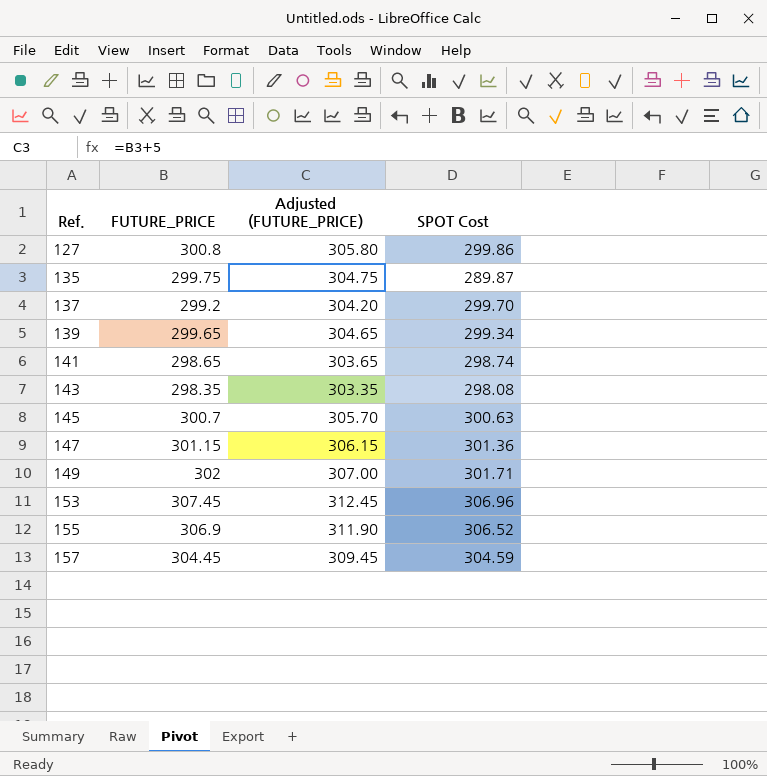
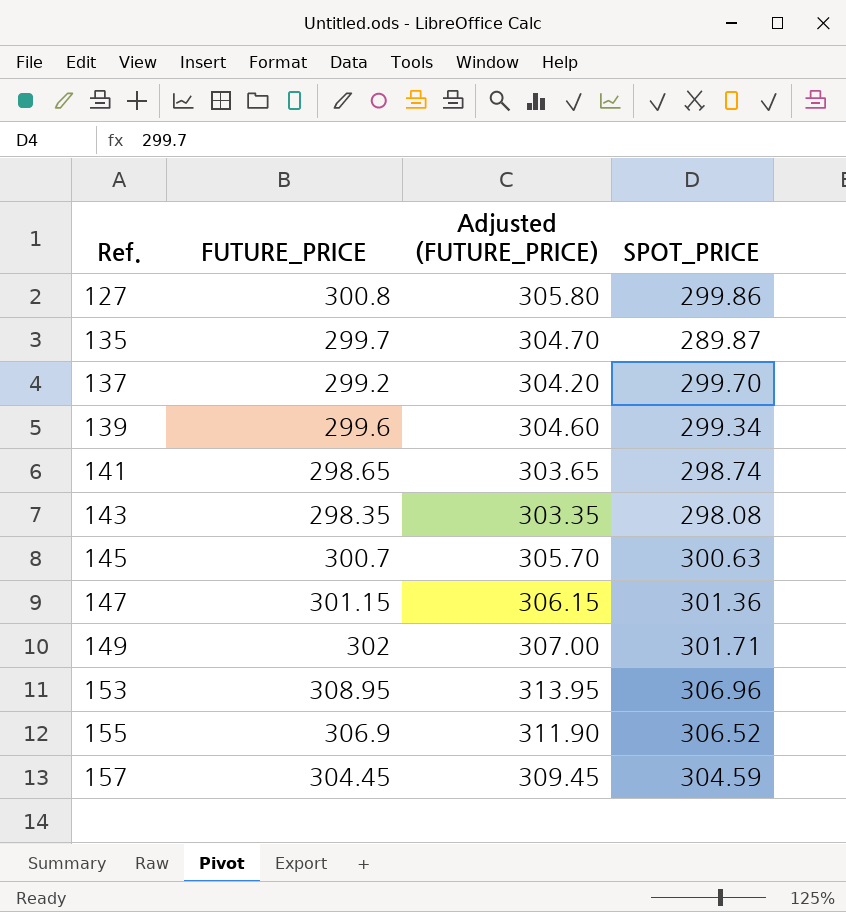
column name: SPOT Cost -> SPOT_PRICE
135 | FUTURE_PRICE: 299.75 -> 299.7
135 | Adjusted (FUTURE_PRICE): 304.75 -> 304.70
139 | FUTURE_PRICE: 299.65 -> 299.6
139 | Adjusted (FUTURE_PRICE): 304.65 -> 304.60
153 | FUTURE_PRICE: 307.45 -> 308.95
153 | Adjusted (FUTURE_PRICE): 312.45 -> 313.95

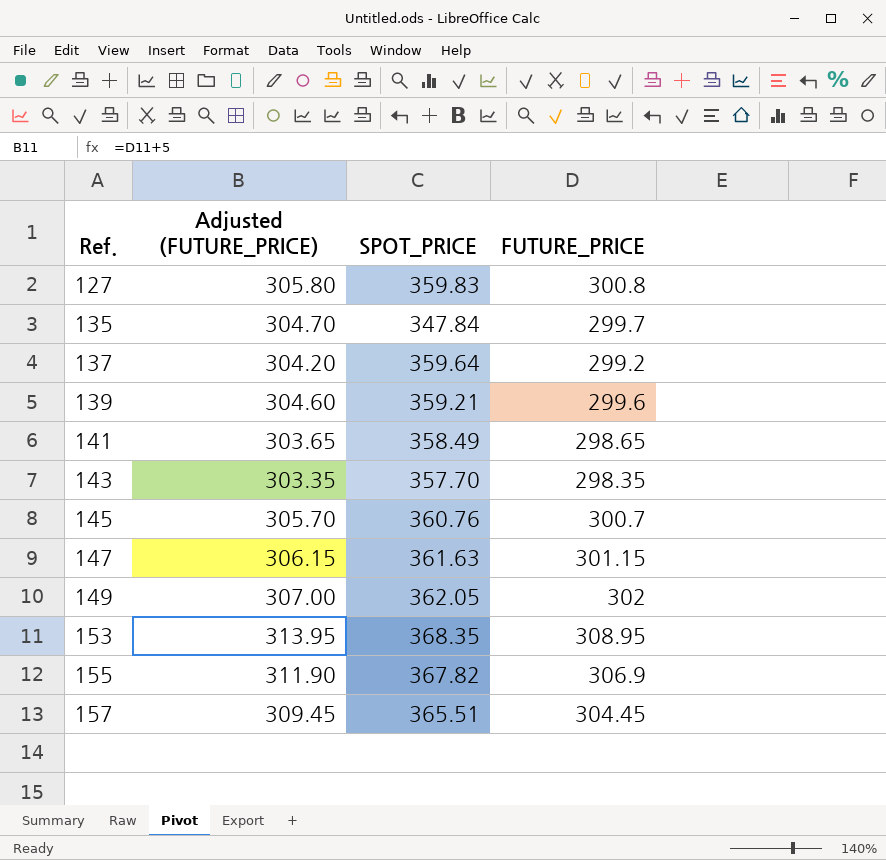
column FUTURE_PRICE | position: 2 -> 4
127 | SPOT_PRICE: 299.86 -> 359.83
135 | SPOT_PRICE: 289.87 -> 347.84
137 | SPOT_PRICE: 299.70 -> 359.64
139 | SPOT_PRICE: 299.34 -> 359.21
141 | SPOT_PRICE: 298.74 -> 358.49
143 | SPOT_PRICE: 298.08 -> 357.70
145 | SPOT_PRICE: 300.63 -> 360.76
147 | SPOT_PRICE: 301.36 -> 361.63
149 | SPOT_PRICE: 301.71 -> 362.05
153 | SPOT_PRICE: 306.96 -> 368.35
155 | SPOT_PRICE: 306.52 -> 367.82
157 | SPOT_PRICE: 304.59 -> 365.51

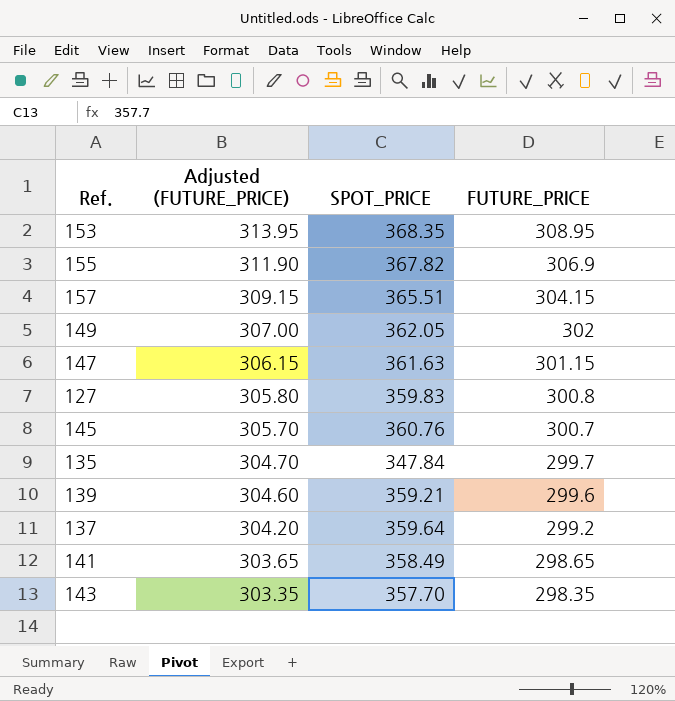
row order: Ref. ascending -> Adjusted (FUTURE_PRICE) descending
157 | Adjusted (FUTURE_PRICE): 309.45 -> 309.15
157 | FUTURE_PRICE: 304.45 -> 304.15

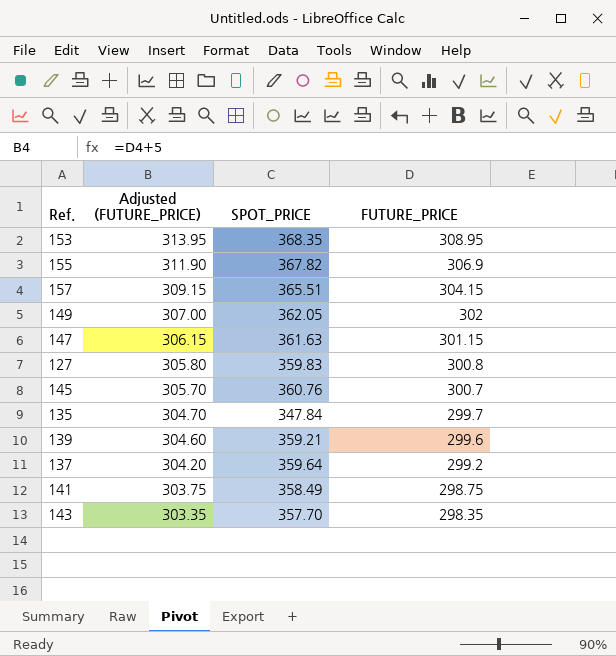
141 | Adjusted (FUTURE_PRICE): 303.65 -> 303.75
141 | FUTURE_PRICE: 298.65 -> 298.75

